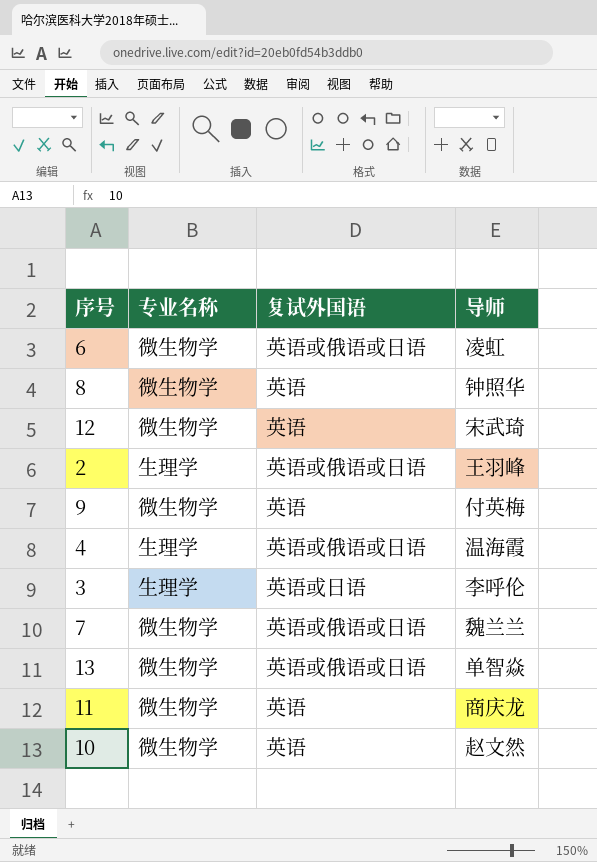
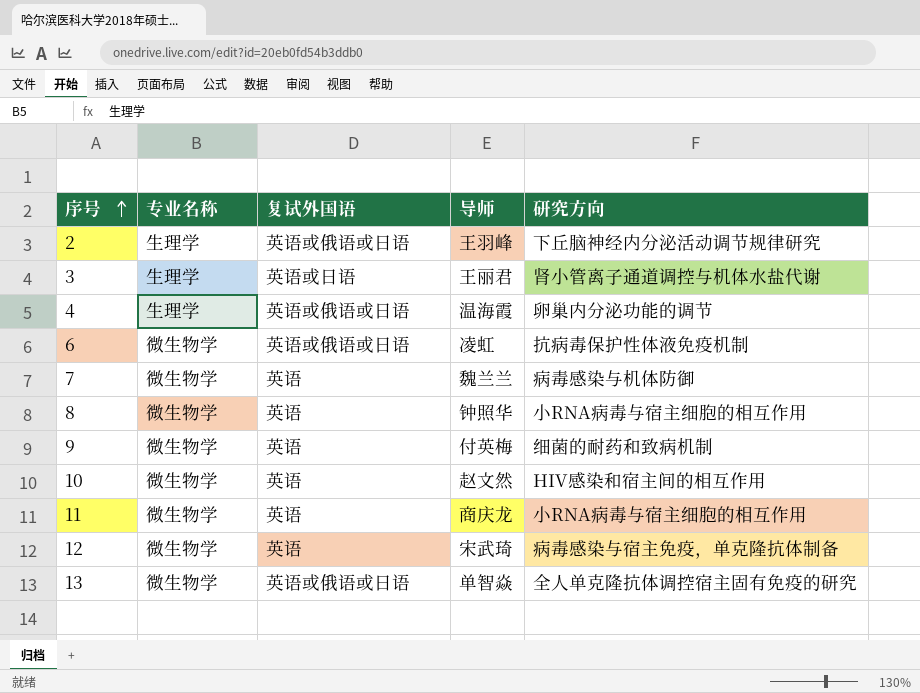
row order: none -> 序号 ascending
column 研究方向 | position: none -> 5
3 | 导师: 李呼伦 -> 王丽君
7 | 复试外国语: 英语或俄语或日语 -> 英语

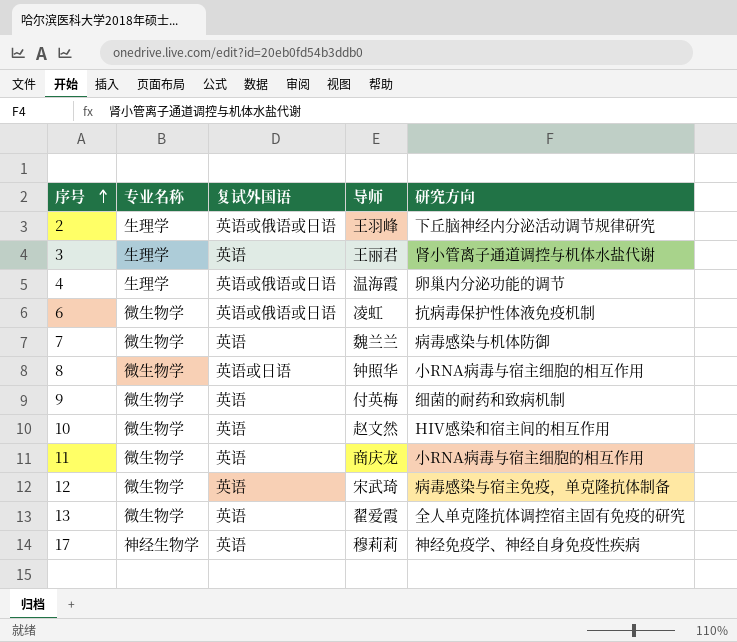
3 | 复试外国语: 英语或日语 -> 英语
8 | 复试外国语: 英语 -> 英语或日语
13 | 复试外国语: 英语或俄语或日语 -> 英语
13 | 导师: 单智焱 -> 翟爱霞
row 17: none -> 神经生物学 | 英语 | 穆莉莉 | 神经免疫学、神经自身免疫性疾病

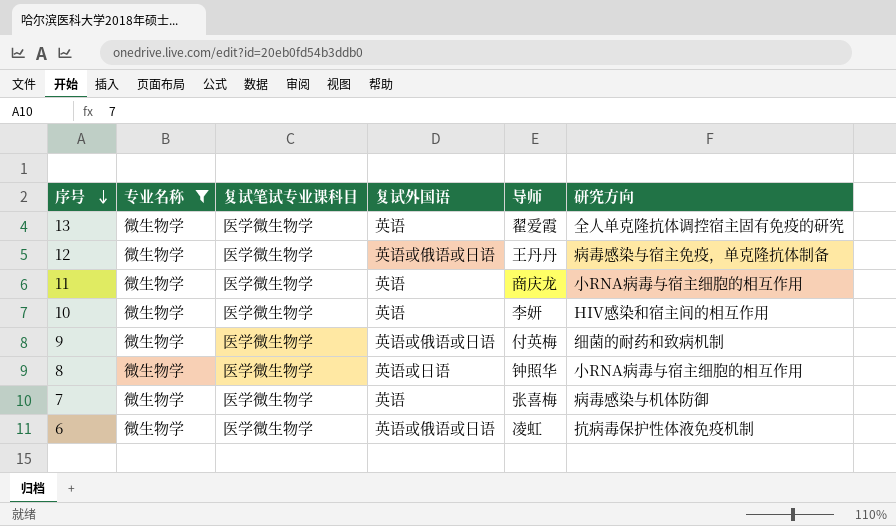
filter: none -> 专业名称 = 微生物学
row order: 序号 ascending -> 序号 descending
column 复试笔试专业课科目 | position: none -> 3
12 | 复试外国语: 英语 -> 英语或俄语或日语
12 | 导师: 宋武琦 -> 王丹丹
10 | 导师: 赵文然 -> 李妍
9 | 复试外国语: 英语 -> 英语或俄语或日语
7 | 导师: 魏兰兰 -> 张喜梅

